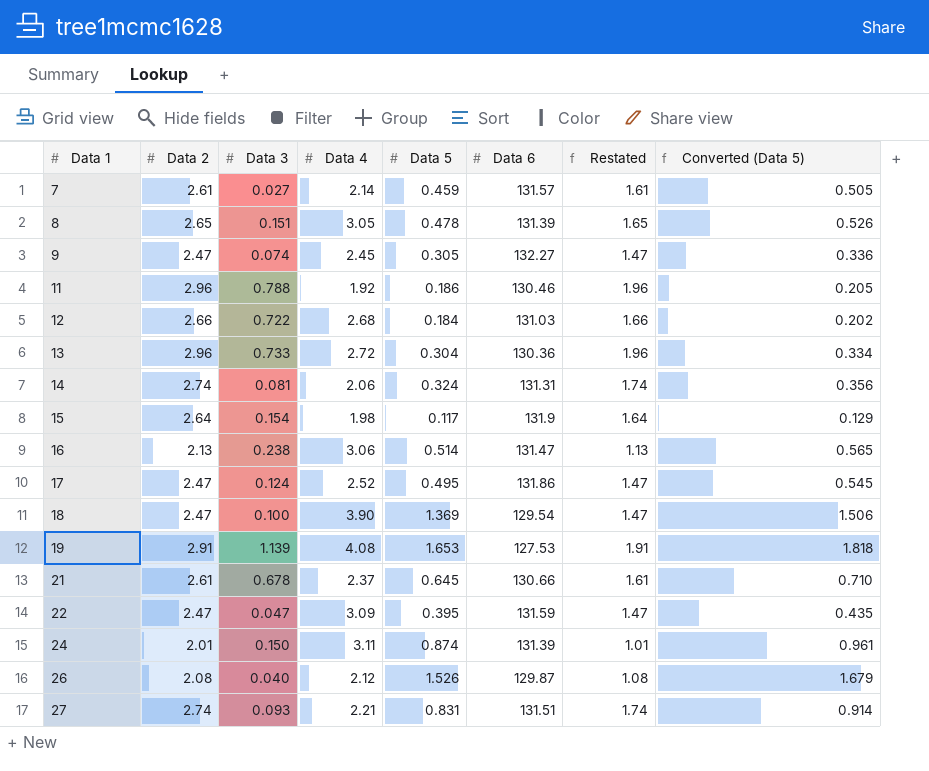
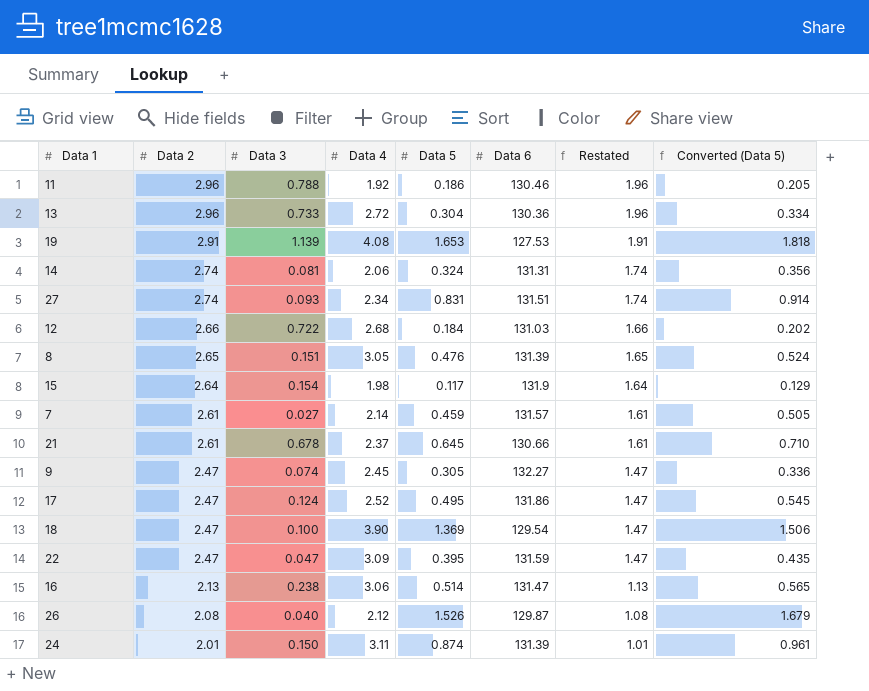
row order: Data 1 ascending -> Data 2 descending
27 | Data 4: 2.21 -> 2.34
8 | Data 5: 0.478 -> 0.476
8 | Converted (Data 5): 0.526 -> 0.524

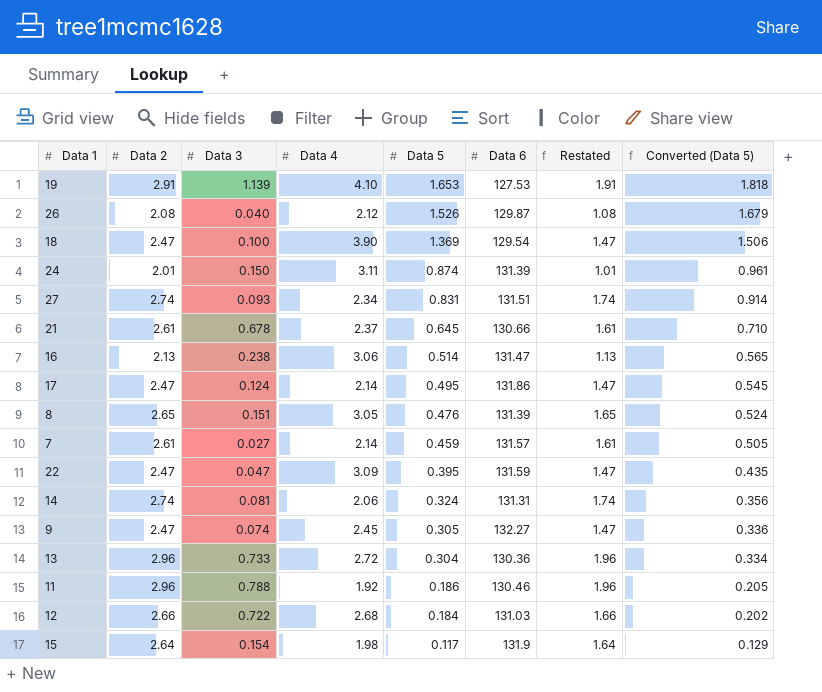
row order: Data 2 descending -> Data 5 descending
19 | Data 4: 4.08 -> 4.10
17 | Data 4: 2.52 -> 2.14

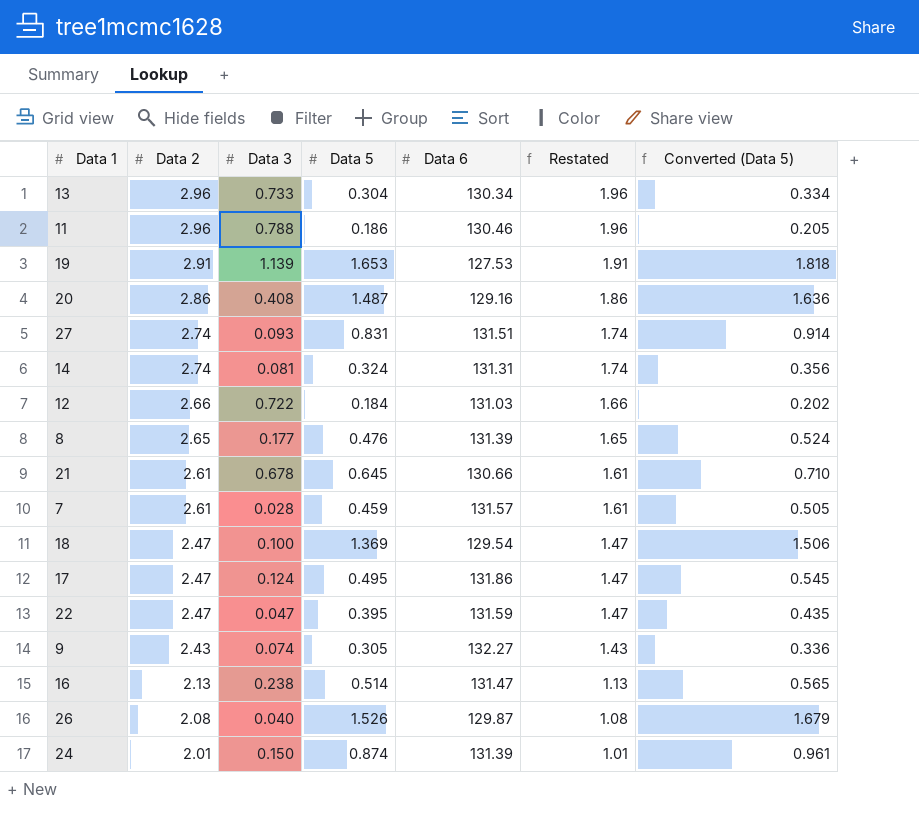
row order: Data 5 descending -> Data 2 descending
column Data 4 | position: 4 -> none
row 15: 2.64 | 0.154 | 1.98 | 0.117 | 131.9 | 1.64 | 0.129 -> none
13 | Data 6: 130.36 -> 130.34
row 20: none -> 2.86 | 0.408 | 1.487 | 129.16 | 1.86 | 1.636
8 | Data 3: 0.151 -> 0.177
7 | Data 3: 0.027 -> 0.028
9 | Data 2: 2.47 -> 2.43
9 | Restated: 1.47 -> 1.43

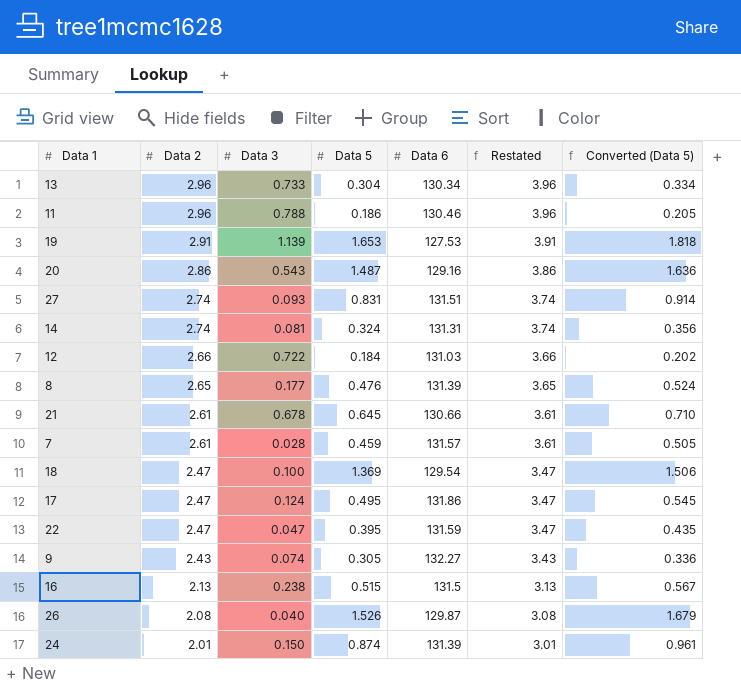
column Restated | formula: [Data 2] - 1 -> [Data 2] + 1
20 | Data 3: 0.408 -> 0.543
16 | Data 5: 0.514 -> 0.515
16 | Data 6: 131.47 -> 131.5
16 | Converted (Data 5): 0.565 -> 0.567

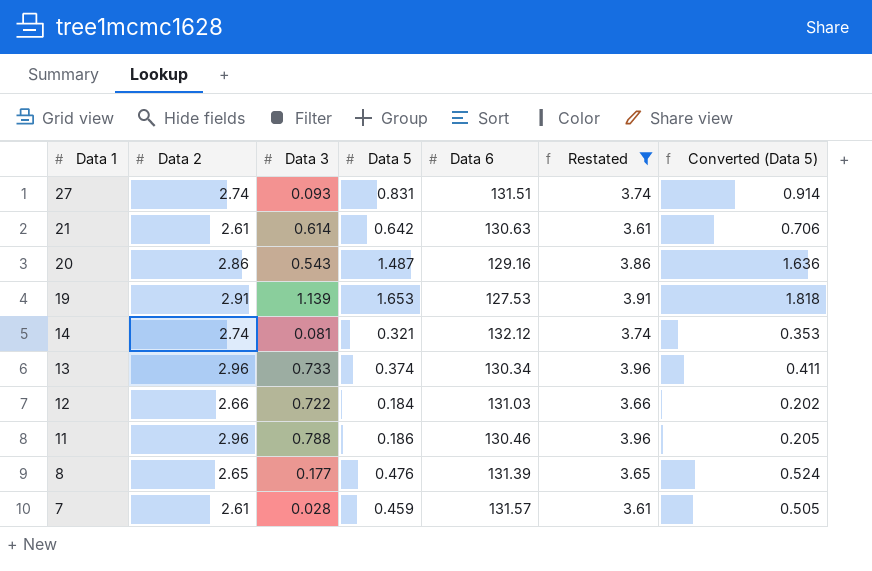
filter: none -> Restated >= 3.61
row order: Data 2 descending -> Data 1 descending
21 | Data 3: 0.678 -> 0.614
21 | Data 5: 0.645 -> 0.642
21 | Data 6: 130.66 -> 130.63
21 | Converted (Data 5): 0.710 -> 0.706
14 | Data 5: 0.324 -> 0.321
14 | Data 6: 131.31 -> 132.12
14 | Converted (Data 5): 0.356 -> 0.353
13 | Data 5: 0.304 -> 0.374
13 | Converted (Data 5): 0.334 -> 0.411

